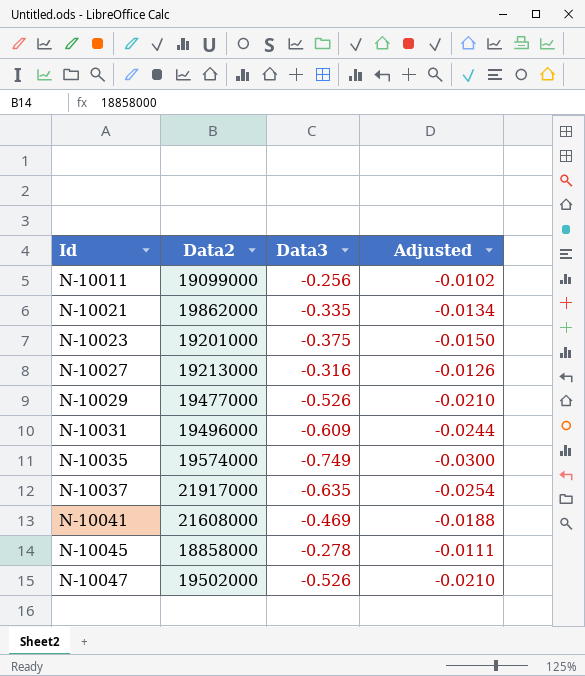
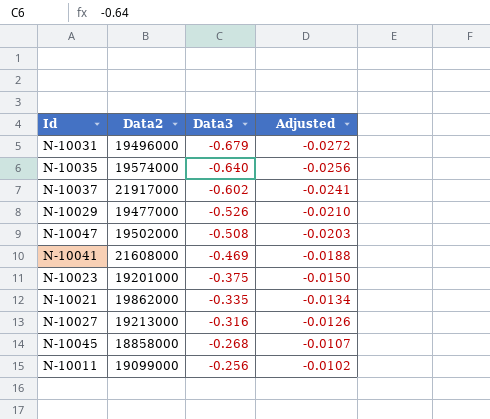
row order: Id ascending -> Data3 ascending
N-10031 | Data3: -0.609 -> -0.679
N-10031 | Adjusted: -0.0244 -> -0.0272
N-10035 | Data3: -0.749 -> -0.640
N-10035 | Adjusted: -0.0300 -> -0.0256
N-10037 | Data3: -0.635 -> -0.602
N-10037 | Adjusted: -0.0254 -> -0.0241
N-10047 | Data3: -0.526 -> -0.508
N-10047 | Adjusted: -0.0210 -> -0.0203
N-10045 | Data3: -0.278 -> -0.268
N-10045 | Adjusted: -0.0111 -> -0.0107

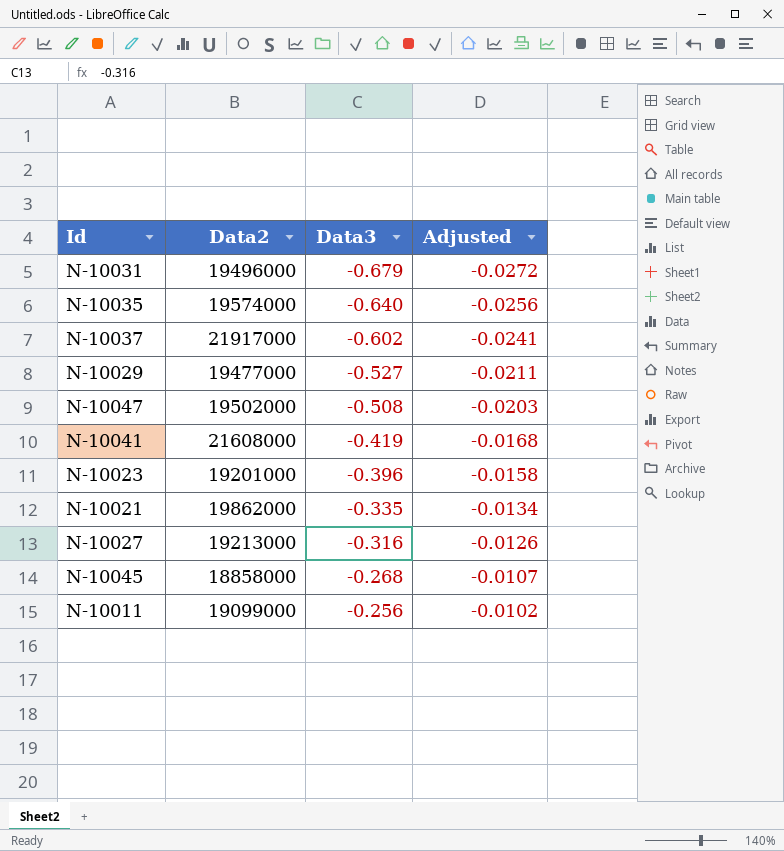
N-10029 | Data3: -0.526 -> -0.527
N-10029 | Adjusted: -0.0210 -> -0.0211
N-10041 | Data3: -0.469 -> -0.419
N-10041 | Adjusted: -0.0188 -> -0.0168
N-10023 | Data3: -0.375 -> -0.396
N-10023 | Adjusted: -0.0150 -> -0.0158

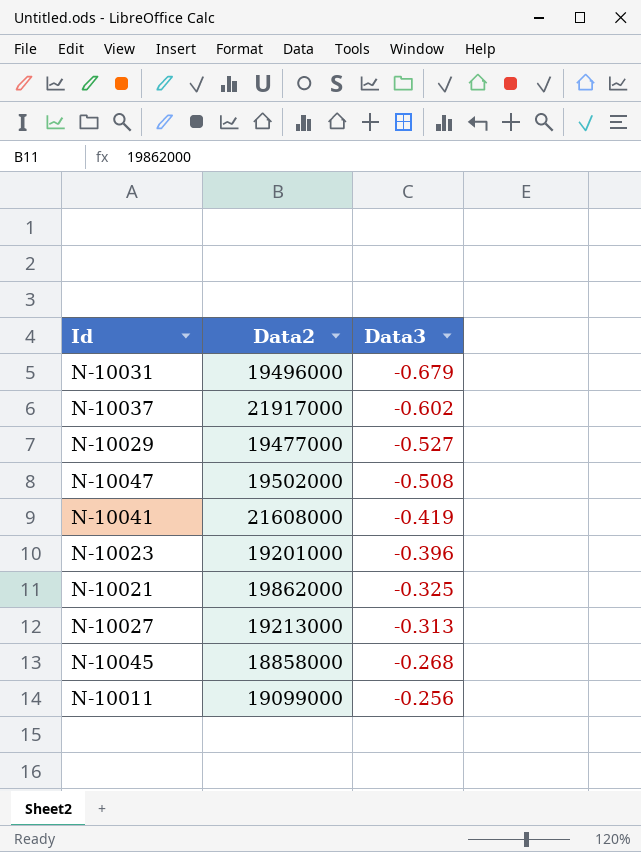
column Adjusted | formula: [Data3] * 0.04 -> none
row N-10035: 19574000 | -0.640 | -0.0256 -> none
N-10021 | Data3: -0.335 -> -0.325
N-10027 | Data3: -0.316 -> -0.313

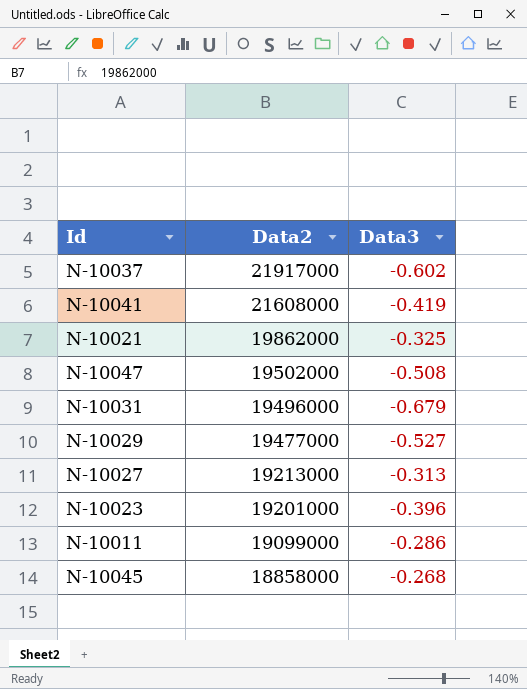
row order: Data3 ascending -> Data2 descending
N-10011 | Data3: -0.256 -> -0.286

